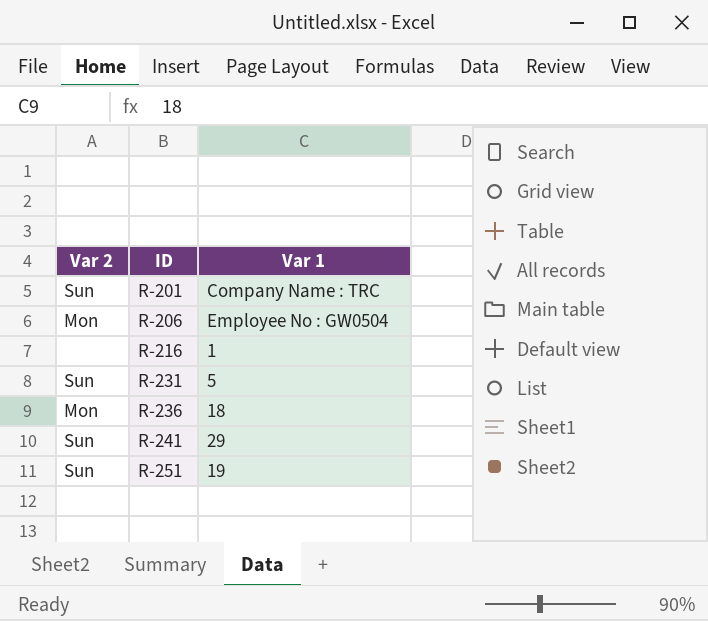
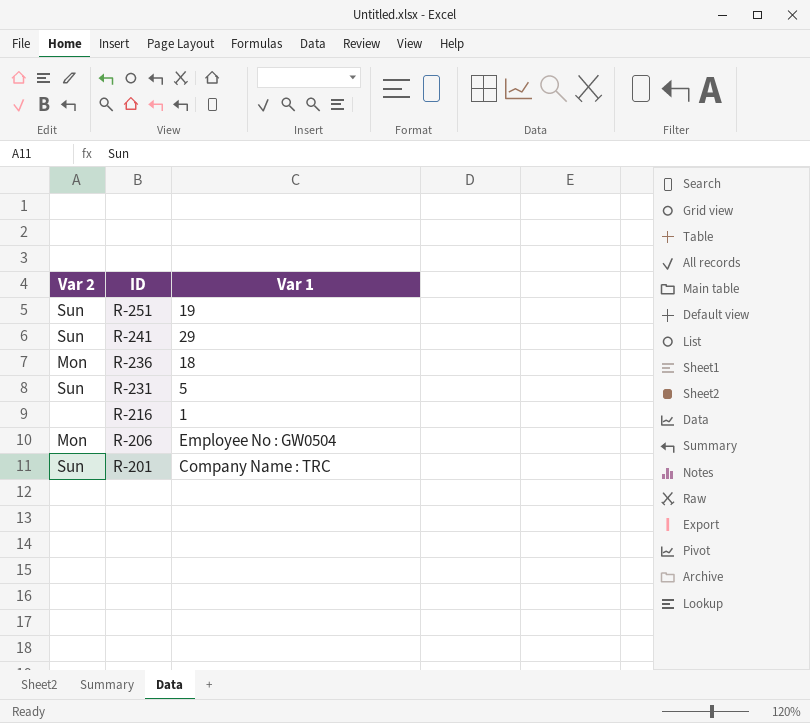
row order: ID ascending -> ID descending

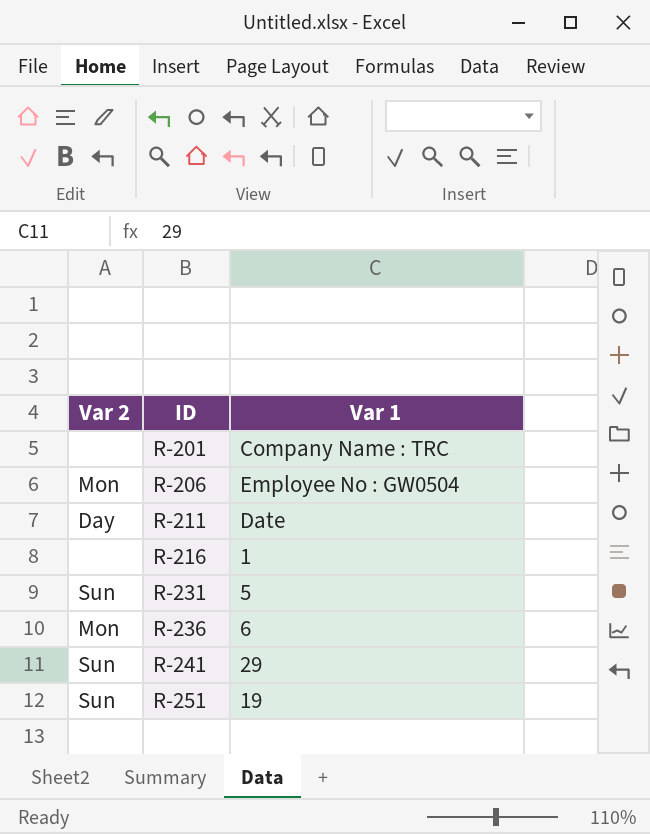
row order: ID descending -> ID ascending
R-201 | Var 2: Sun -> none
row R-211: none -> Day | Date
R-236 | Var 1: 18 -> 6

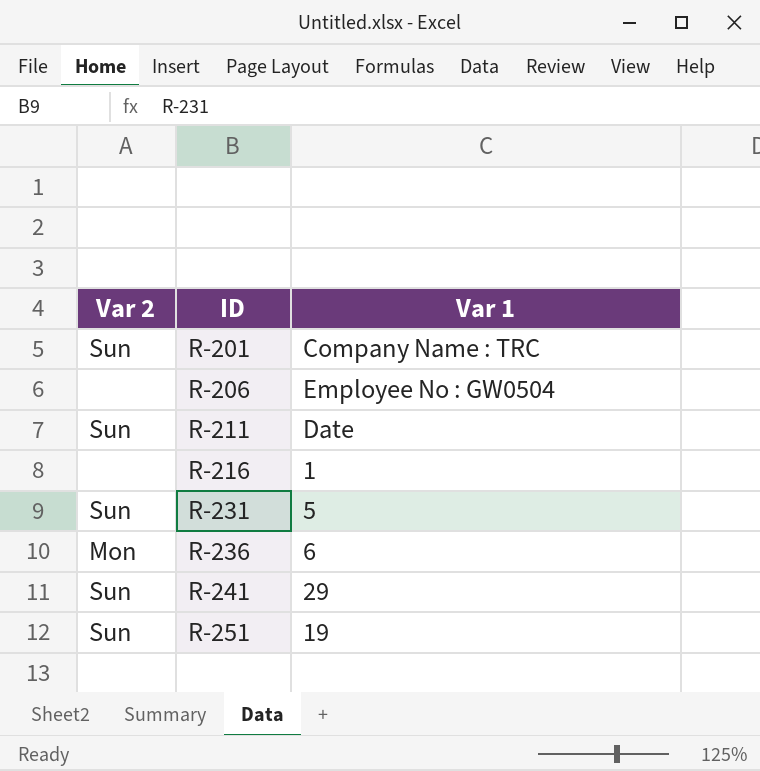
R-201 | Var 2: none -> Sun
R-206 | Var 2: Mon -> none
R-211 | Var 2: Day -> Sun

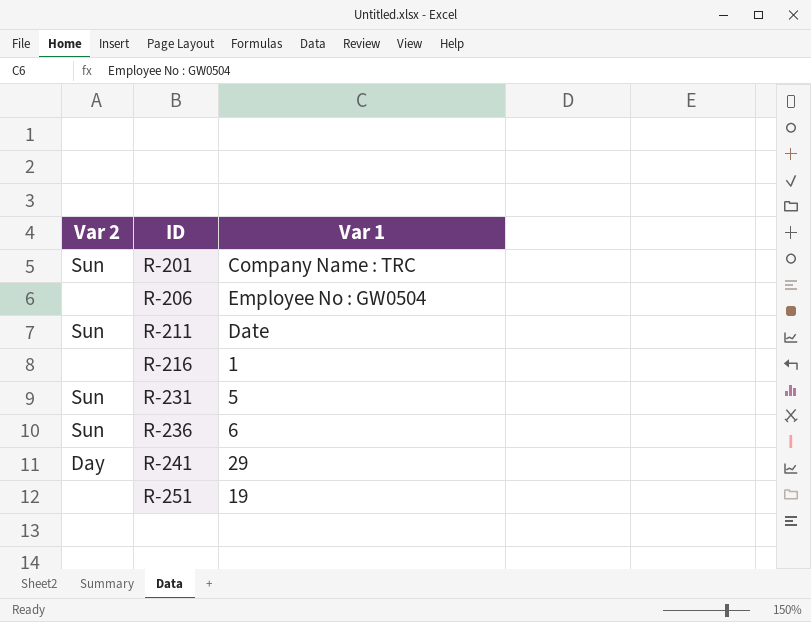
R-236 | Var 2: Mon -> Sun
R-241 | Var 2: Sun -> Day
R-251 | Var 2: Sun -> none

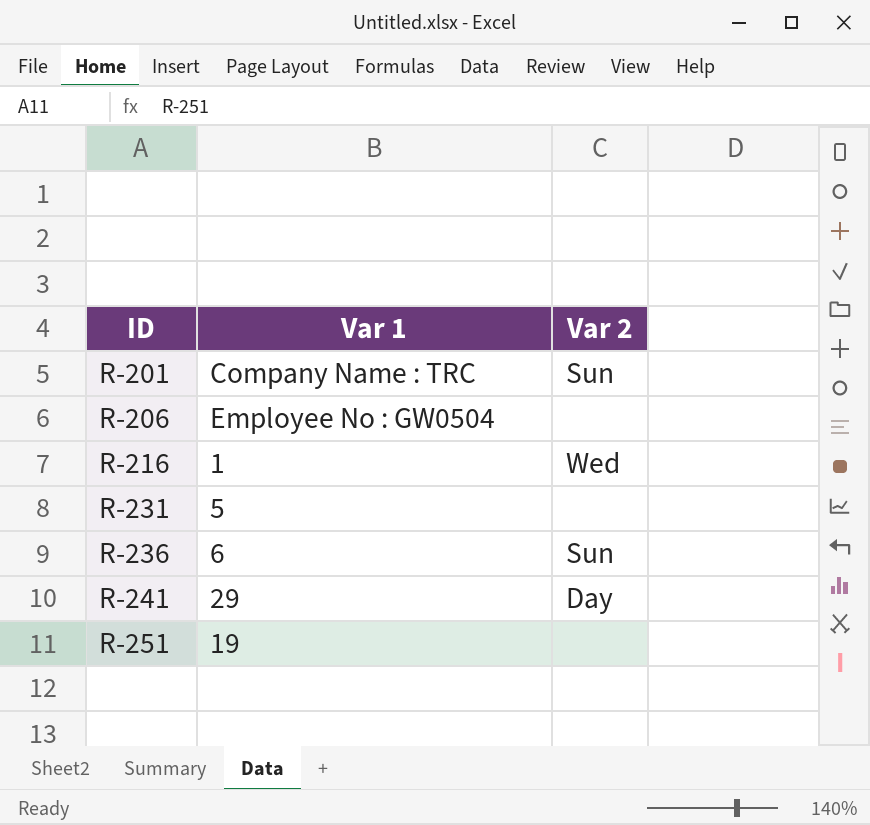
column Var 2 | position: 1 -> 3
row R-211: Sun | Date -> none
R-216 | Var 2: none -> Wed
R-231 | Var 2: Sun -> none

